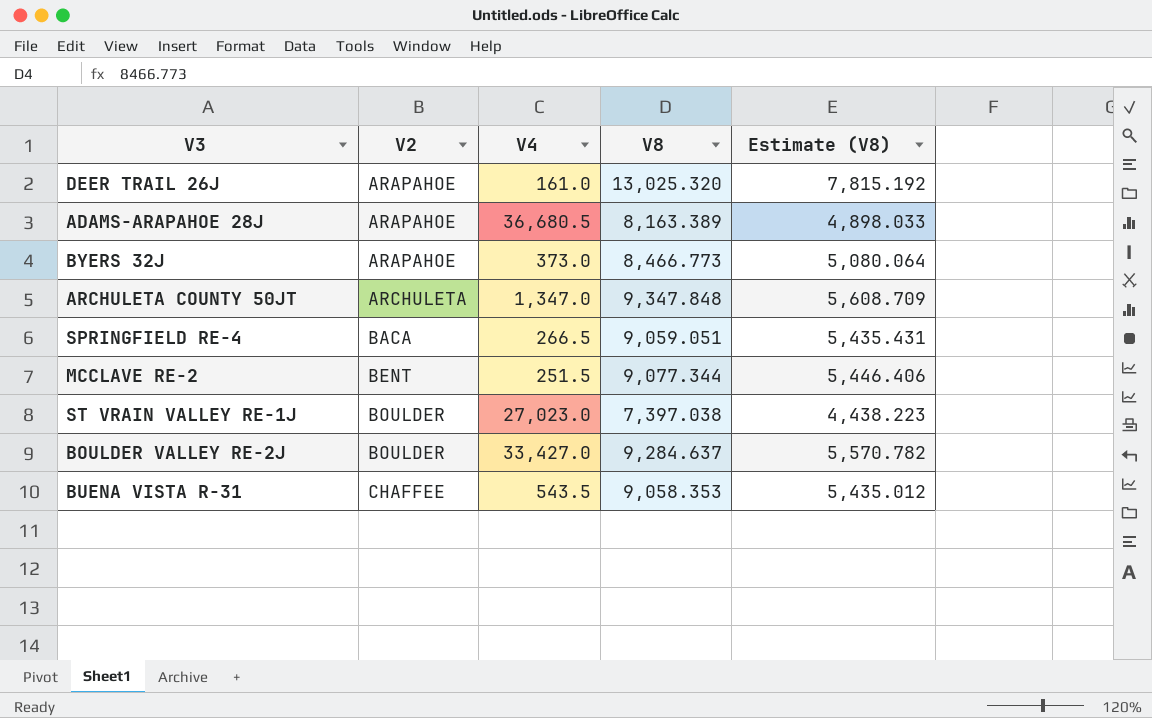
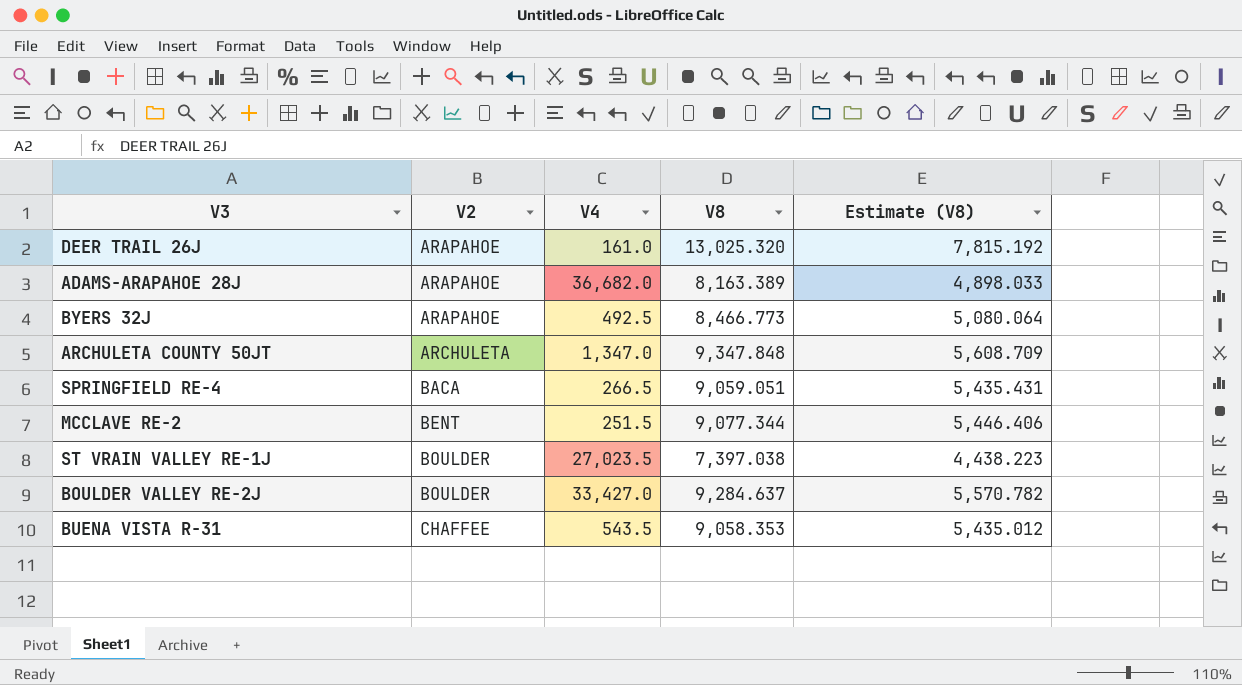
ADAMS-ARAPAHOE 28J | V4: 36,680.5 -> 36,682.0
BYERS 32J | V4: 373.0 -> 492.5
ST VRAIN VALLEY RE-1J | V4: 27,023.0 -> 27,023.5

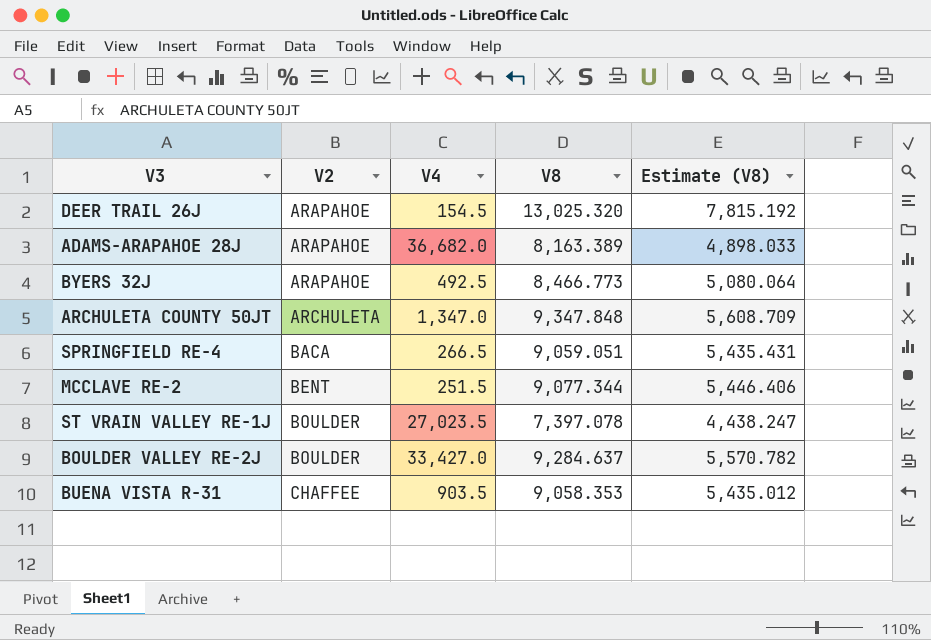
DEER TRAIL 26J | V4: 161.0 -> 154.5
ST VRAIN VALLEY RE-1J | V8: 7,397.038 -> 7,397.078
ST VRAIN VALLEY RE-1J | Estimate (V8): 4,438.223 -> 4,438.247
BUENA VISTA R-31 | V4: 543.5 -> 903.5

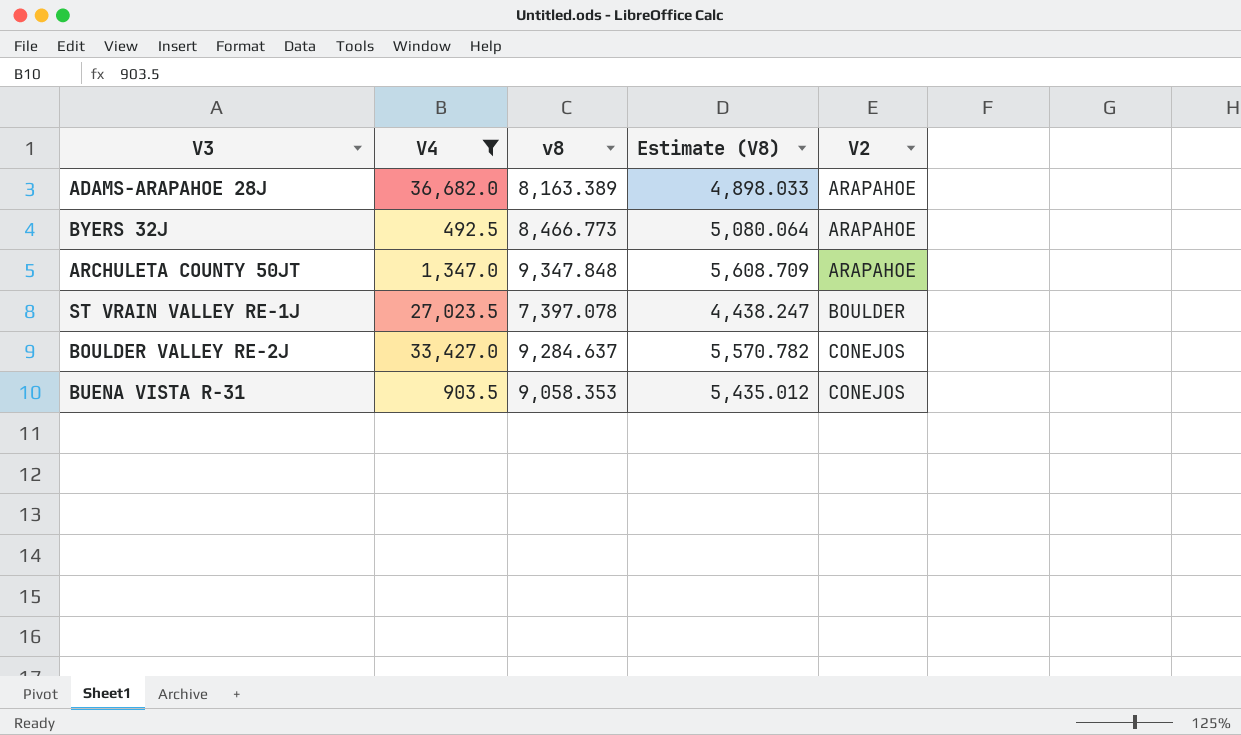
filter: none -> V4 >= 492.5
column name: V8 -> v8
column V2 | position: 2 -> 5
ARCHULETA COUNTY 50JT | V2: ARCHULETA -> ARAPAHOE
BOULDER VALLEY RE-2J | V2: BOULDER -> CONEJOS
BUENA VISTA R-31 | V2: CHAFFEE -> CONEJOS

